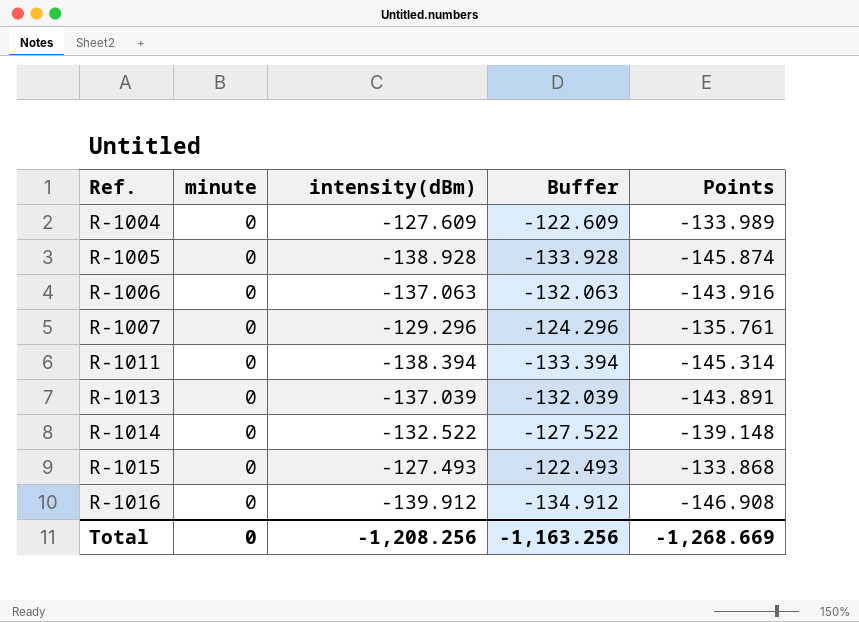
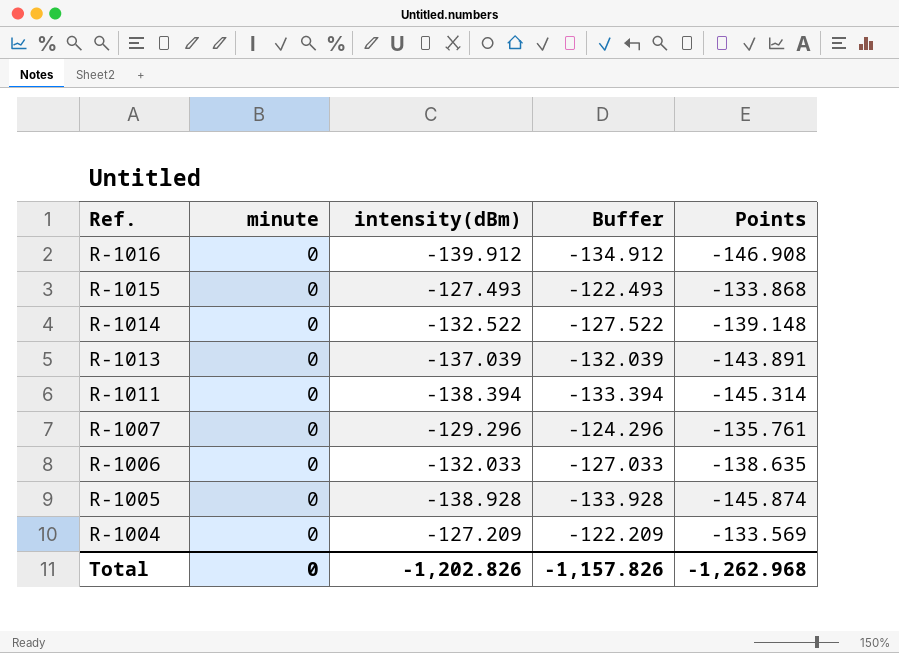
row order: Ref. ascending -> Ref. descending
R-1006 | intensity(dBm): -137.063 -> -132.033
R-1006 | Buffer: -132.063 -> -127.033
R-1006 | Points: -143.916 -> -138.635
R-1004 | intensity(dBm): -127.609 -> -127.209
R-1004 | Buffer: -122.609 -> -122.209
R-1004 | Points: -133.989 -> -133.569
Total | intensity(dBm): -1,208.256 -> -1,202.826
Total | Buffer: -1,163.256 -> -1,157.826
Total | Points: -1,268.669 -> -1,262.968

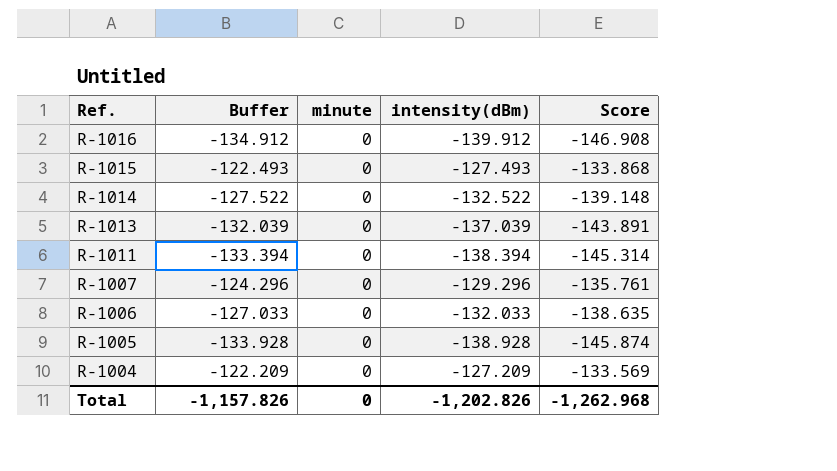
column Buffer | position: 4 -> 2
column name: Points -> Score

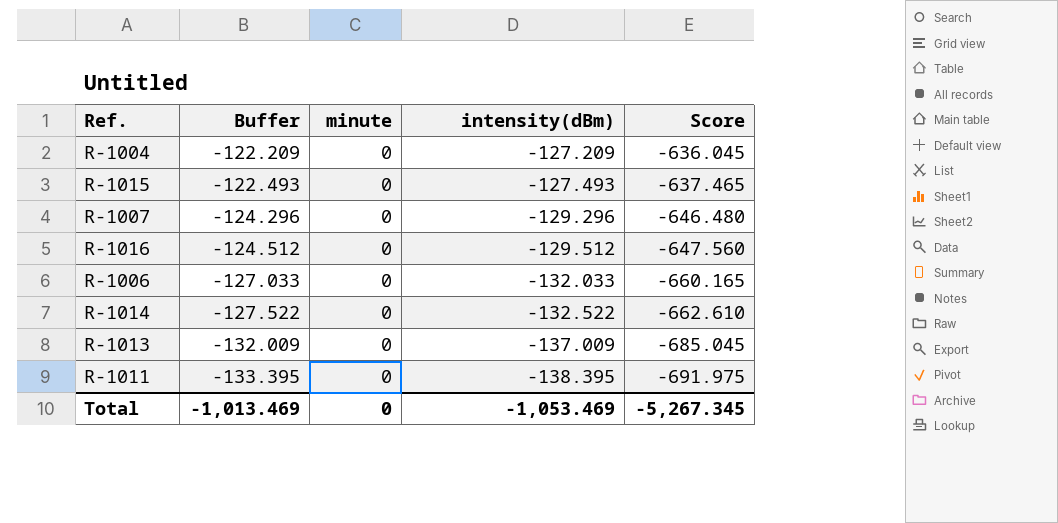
row order: Ref. descending -> Buffer descending
column Score | formula: [intensity(dBm)] * 1.05 -> [intensity(dBm)] * 5
row R-1005: -133.928 | 0 | -138.928 | -145.874 -> none
R-1016 | Buffer: -134.912 -> -124.512
R-1016 | intensity(dBm): -139.912 -> -129.512
R-1013 | Buffer: -132.039 -> -132.009
R-1013 | intensity(dBm): -137.039 -> -137.009
R-1011 | Buffer: -133.394 -> -133.395
R-1011 | intensity(dBm): -138.394 -> -138.395
Total | Buffer: -1,157.826 -> -1,013.469
Total | intensity(dBm): -1,202.826 -> -1,053.469
Total | Score: -1,262.968 -> -5,267.345

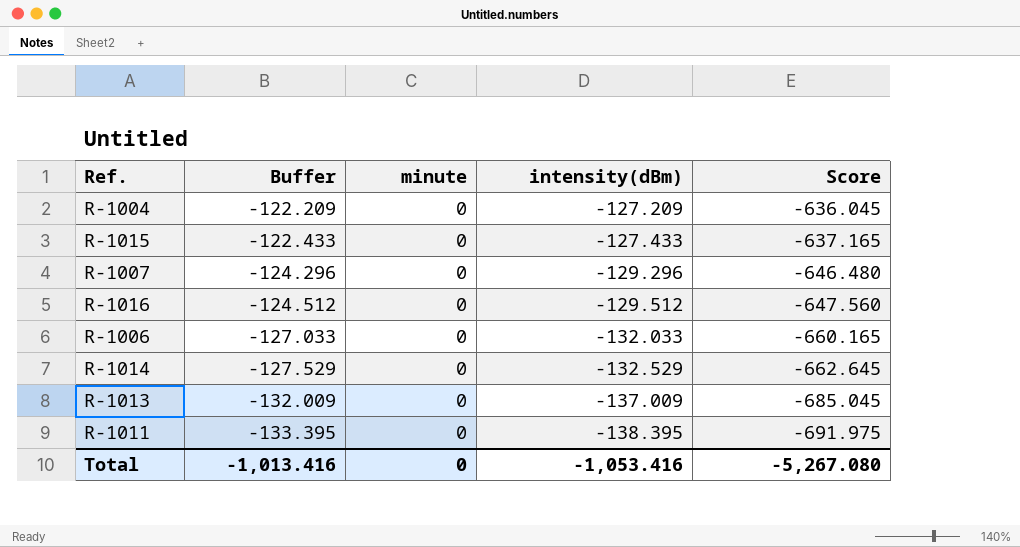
R-1015 | Buffer: -122.493 -> -122.433
R-1015 | intensity(dBm): -127.493 -> -127.433
R-1015 | Score: -637.465 -> -637.165
R-1014 | Buffer: -127.522 -> -127.529
R-1014 | intensity(dBm): -132.522 -> -132.529
R-1014 | Score: -662.610 -> -662.645
Total | Buffer: -1,013.469 -> -1,013.416
Total | intensity(dBm): -1,053.469 -> -1,053.416
Total | Score: -5,267.345 -> -5,267.080

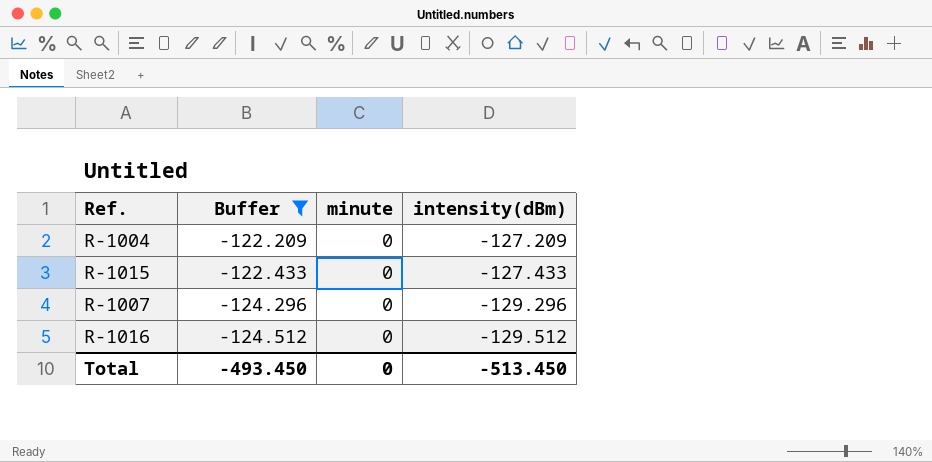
filter: none -> Buffer >= -124.512
column Score | formula: [intensity(dBm)] * 5 -> none
Total | Buffer: -1,013.416 -> -493.450
Total | intensity(dBm): -1,053.416 -> -513.450

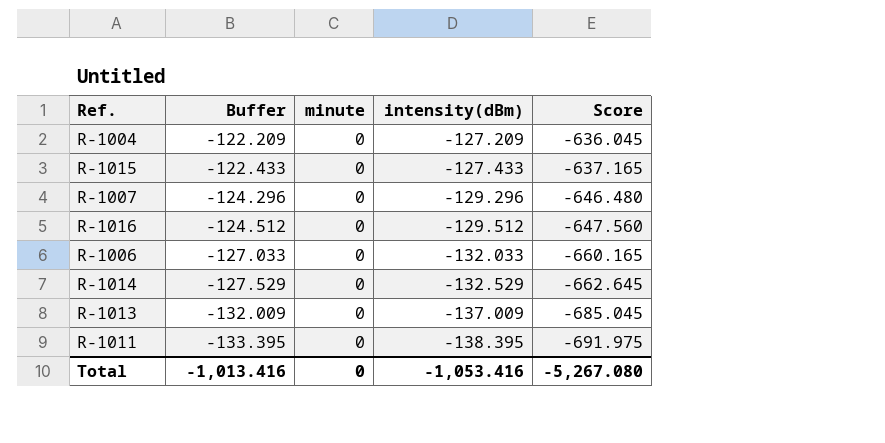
filter: Buffer >= -124.512 -> none
column Score | formula: none -> [intensity(dBm)] * 5
Total | Buffer: -493.450 -> -1,013.416
Total | intensity(dBm): -513.450 -> -1,053.416

